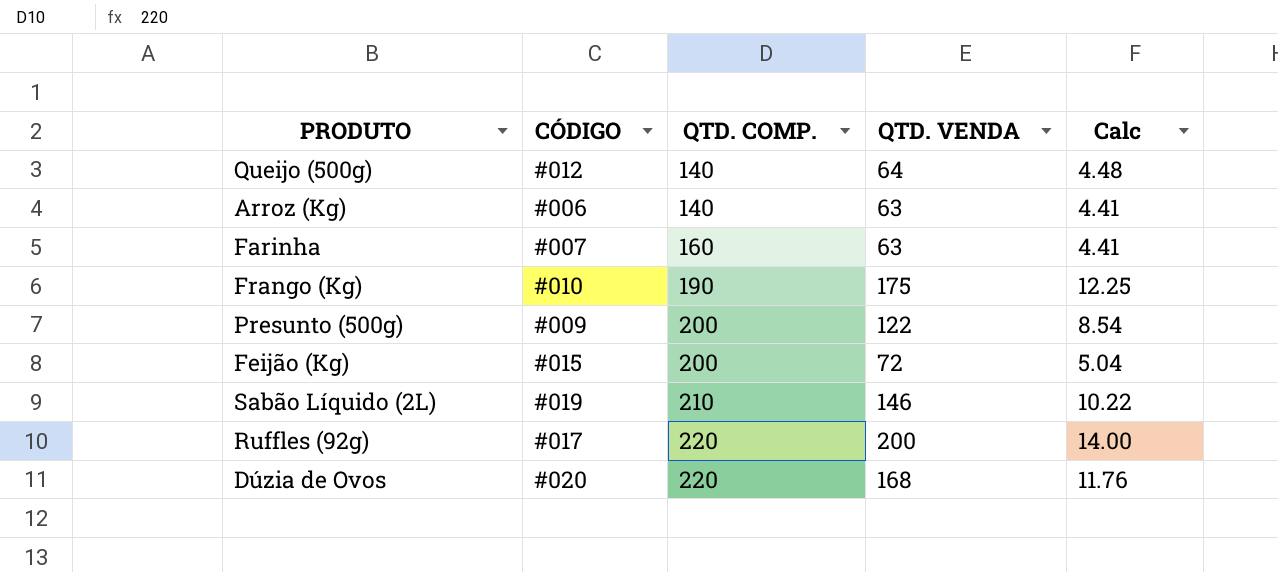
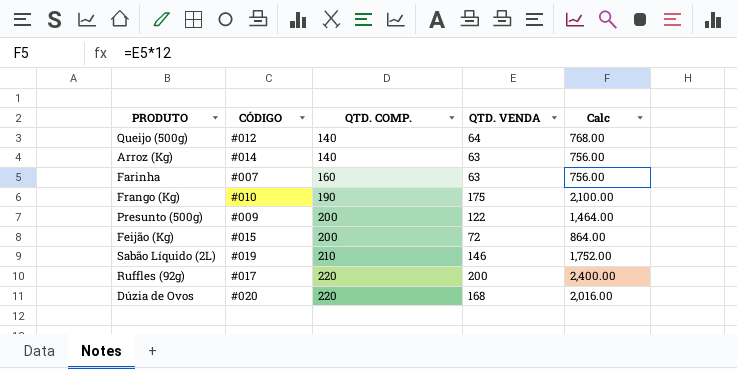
column Calc | formula: [QTD. VENDA] * 0.07 -> [QTD. VENDA] * 12
Arroz (Kg) | CÓDIGO: #006 -> #014

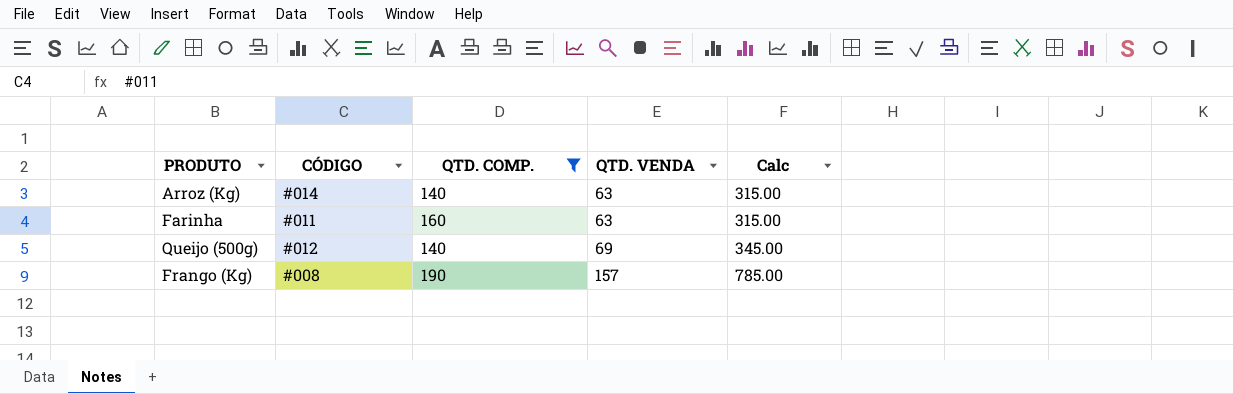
filter: none -> QTD. COMP. <= 190
row order: QTD. COMP. ascending -> QTD. VENDA ascending
column Calc | formula: [QTD. VENDA] * 12 -> [QTD. VENDA] * 5
Farinha | CÓDIGO: #007 -> #011
Queijo (500g) | QTD. VENDA: 64 -> 69
Frango (Kg) | CÓDIGO: #010 -> #008
Frango (Kg) | QTD. VENDA: 175 -> 157

